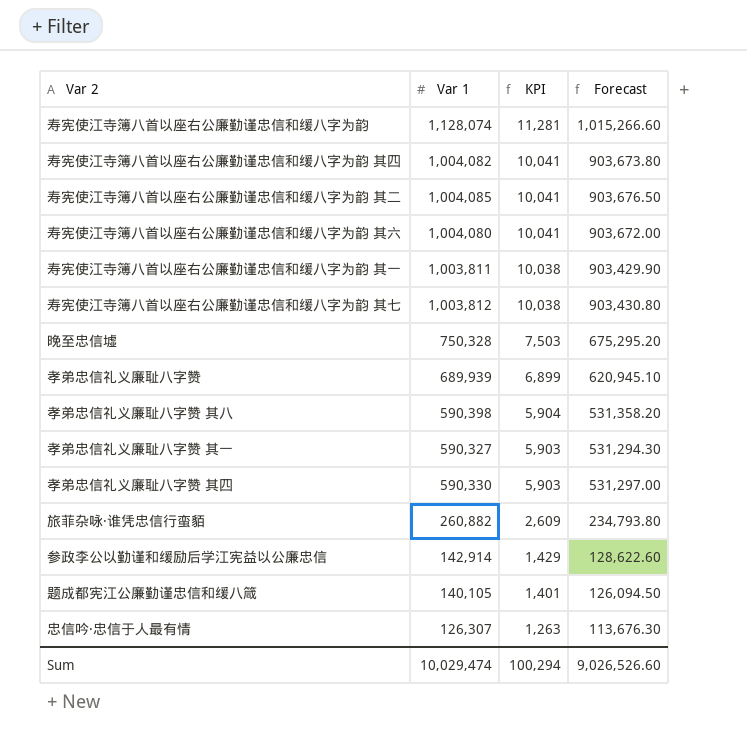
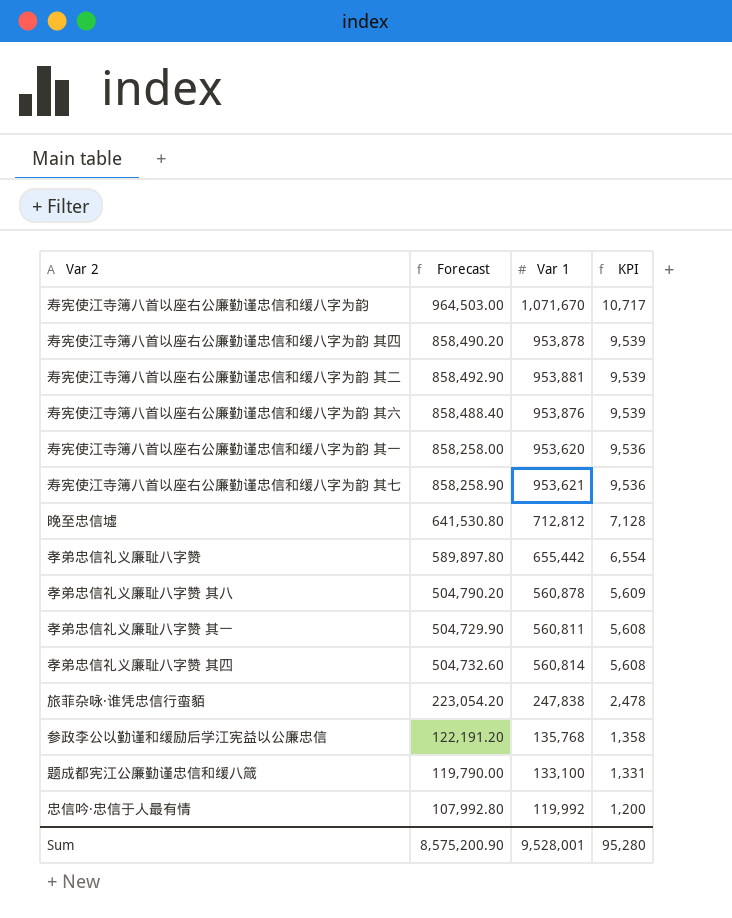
column Forecast | position: 4 -> 2
寿宪使江寺簿八首以座右公廉勤谨忠信和缓八字为韵 | Forecast: 1,015,266.60 -> 964,503.00
寿宪使江寺簿八首以座右公廉勤谨忠信和缓八字为韵 | Var 1: 1,128,074 -> 1,071,670
寿宪使江寺簿八首以座右公廉勤谨忠信和缓八字为韵 | KPI: 11,281 -> 10,717
寿宪使江寺簿八首以座右公廉勤谨忠信和缓八字为韵 其四 | Forecast: 903,673.80 -> 858,490.20
寿宪使江寺簿八首以座右公廉勤谨忠信和缓八字为韵 其四 | Var 1: 1,004,082 -> 953,878
寿宪使江寺簿八首以座右公廉勤谨忠信和缓八字为韵 其四 | KPI: 10,041 -> 9,539
寿宪使江寺簿八首以座右公廉勤谨忠信和缓八字为韵 其二 | Forecast: 903,676.50 -> 858,492.90
寿宪使江寺簿八首以座右公廉勤谨忠信和缓八字为韵 其二 | Var 1: 1,004,085 -> 953,881
寿宪使江寺簿八首以座右公廉勤谨忠信和缓八字为韵 其二 | KPI: 10,041 -> 9,539
寿宪使江寺簿八首以座右公廉勤谨忠信和缓八字为韵 其六 | Forecast: 903,672.00 -> 858,488.40
寿宪使江寺簿八首以座右公廉勤谨忠信和缓八字为韵 其六 | Var 1: 1,004,080 -> 953,876
寿宪使江寺簿八首以座右公廉勤谨忠信和缓八字为韵 其六 | KPI: 10,041 -> 9,539
寿宪使江寺簿八首以座右公廉勤谨忠信和缓八字为韵 其一 | Forecast: 903,429.90 -> 858,258.00
寿宪使江寺簿八首以座右公廉勤谨忠信和缓八字为韵 其一 | Var 1: 1,003,811 -> 953,620
寿宪使江寺簿八首以座右公廉勤谨忠信和缓八字为韵 其一 | KPI: 10,038 -> 9,536
寿宪使江寺簿八首以座右公廉勤谨忠信和缓八字为韵 其七 | Forecast: 903,430.80 -> 858,258.90
寿宪使江寺簿八首以座右公廉勤谨忠信和缓八字为韵 其七 | Var 1: 1,003,812 -> 953,621
寿宪使江寺簿八首以座右公廉勤谨忠信和缓八字为韵 其七 | KPI: 10,038 -> 9,536
晚至忠信墟 | Forecast: 675,295.20 -> 641,530.80
晚至忠信墟 | Var 1: 750,328 -> 712,812
晚至忠信墟 | KPI: 7,503 -> 7,128
孝弟忠信礼义廉耻八字赞 | Forecast: 620,945.10 -> 589,897.80
孝弟忠信礼义廉耻八字赞 | Var 1: 689,939 -> 655,442
孝弟忠信礼义廉耻八字赞 | KPI: 6,899 -> 6,554
孝弟忠信礼义廉耻八字赞 其八 | Forecast: 531,358.20 -> 504,790.20
孝弟忠信礼义廉耻八字赞 其八 | Var 1: 590,398 -> 560,878
孝弟忠信礼义廉耻八字赞 其八 | KPI: 5,904 -> 5,609
孝弟忠信礼义廉耻八字赞 其一 | Forecast: 531,294.30 -> 504,729.90
孝弟忠信礼义廉耻八字赞 其一 | Var 1: 590,327 -> 560,811
孝弟忠信礼义廉耻八字赞 其一 | KPI: 5,903 -> 5,608
孝弟忠信礼义廉耻八字赞 其四 | Forecast: 531,297.00 -> 504,732.60
孝弟忠信礼义廉耻八字赞 其四 | Var 1: 590,330 -> 560,814
孝弟忠信礼义廉耻八字赞 其四 | KPI: 5,903 -> 5,608
旅菲杂咏·谁凭忠信行蛮貊 | Forecast: 234,793.80 -> 223,054.20
旅菲杂咏·谁凭忠信行蛮貊 | Var 1: 260,882 -> 247,838
旅菲杂咏·谁凭忠信行蛮貊 | KPI: 2,609 -> 2,478
参政李公以勤谨和缓励后学江宪益以公廉忠信 | Forecast: 128,622.60 -> 122,191.20
参政李公以勤谨和缓励后学江宪益以公廉忠信 | Var 1: 142,914 -> 135,768
参政李公以勤谨和缓励后学江宪益以公廉忠信 | KPI: 1,429 -> 1,358
题成都宪江公廉勤谨忠信和缓八箴 | Forecast: 126,094.50 -> 119,790.00
题成都宪江公廉勤谨忠信和缓八箴 | Var 1: 140,105 -> 133,100
题成都宪江公廉勤谨忠信和缓八箴 | KPI: 1,401 -> 1,331
忠信吟·忠信于人最有情 | Forecast: 113,676.30 -> 107,992.80
忠信吟·忠信于人最有情 | Var 1: 126,307 -> 119,992
忠信吟·忠信于人最有情 | KPI: 1,263 -> 1,200
Sum | Forecast: 9,026,526.60 -> 8,575,200.90
Sum | Var 1: 10,029,474 -> 9,528,001
Sum | KPI: 100,294 -> 95,280

